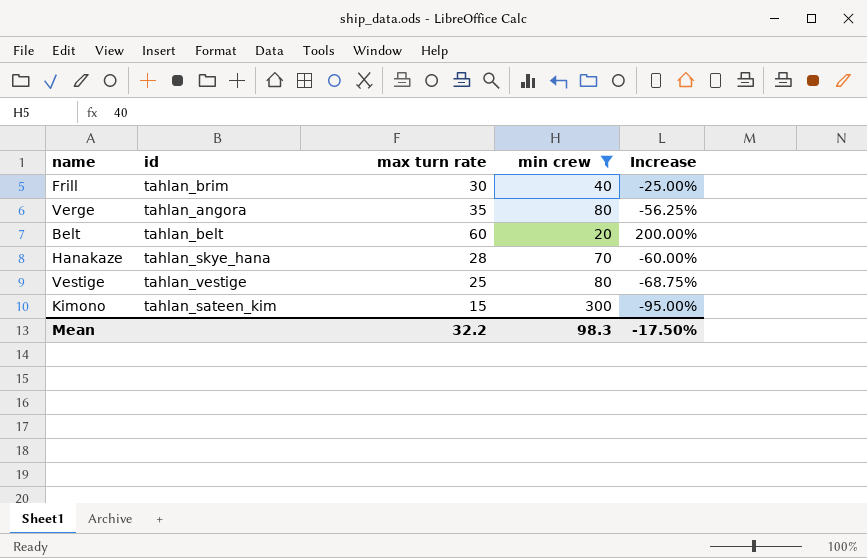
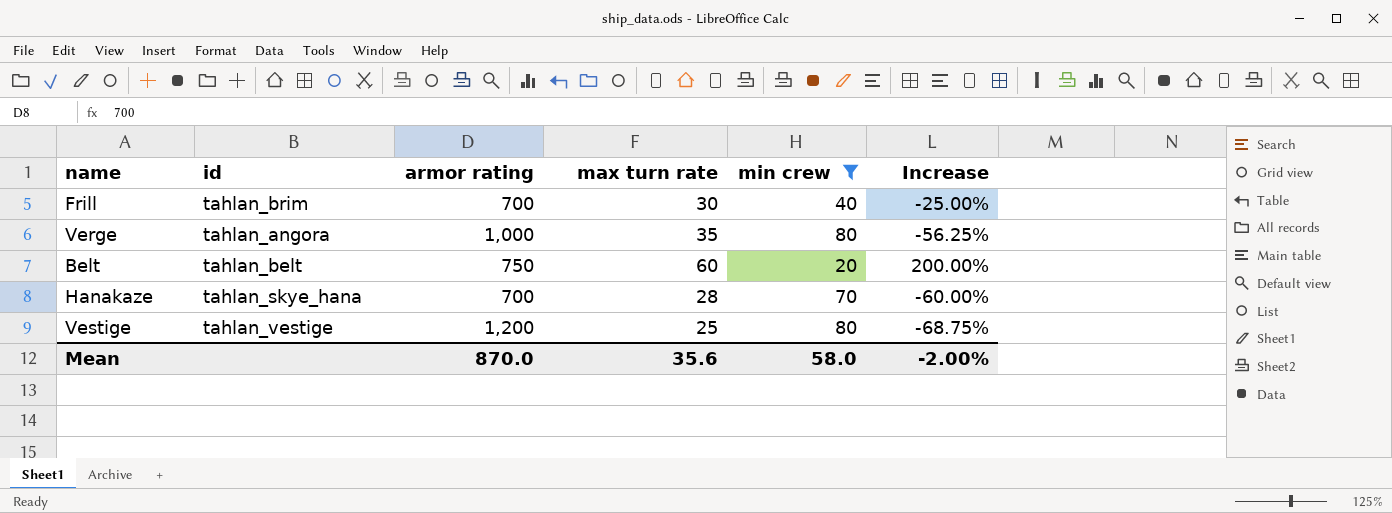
column armor rating | position: none -> 3
row Kimono: tahlan_sateen_kim | 15 | 300 | -95.00% -> none
Mean | max turn rate: 32.2 -> 35.6
Mean | min crew: 98.3 -> 58.0
Mean | Increase: -17.50% -> -2.00%

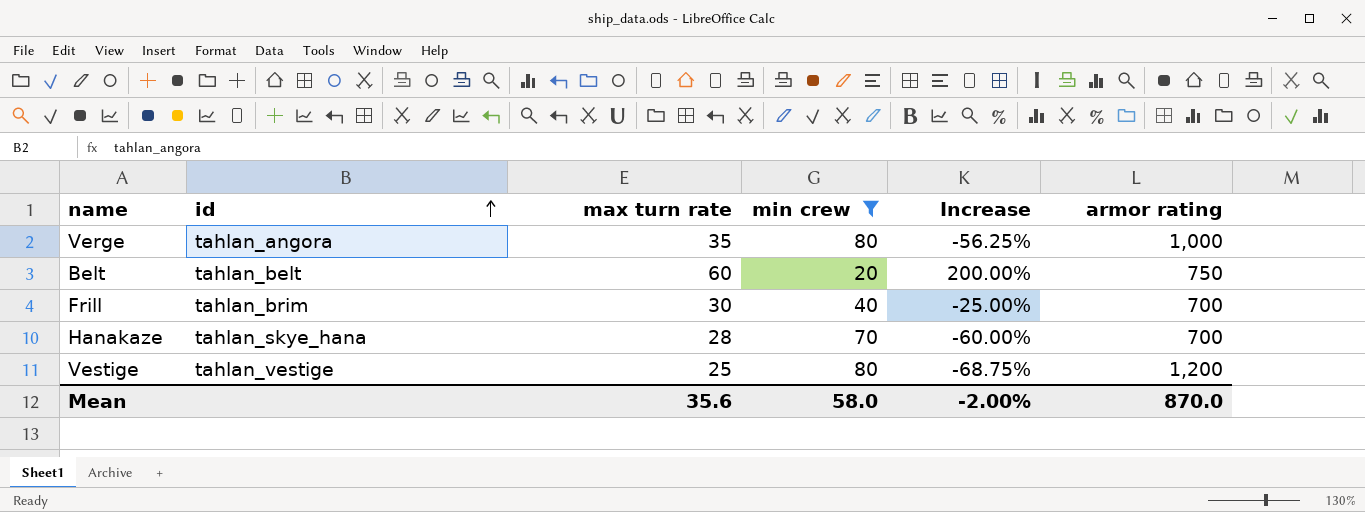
row order: none -> id ascending
column armor rating | position: 3 -> 6

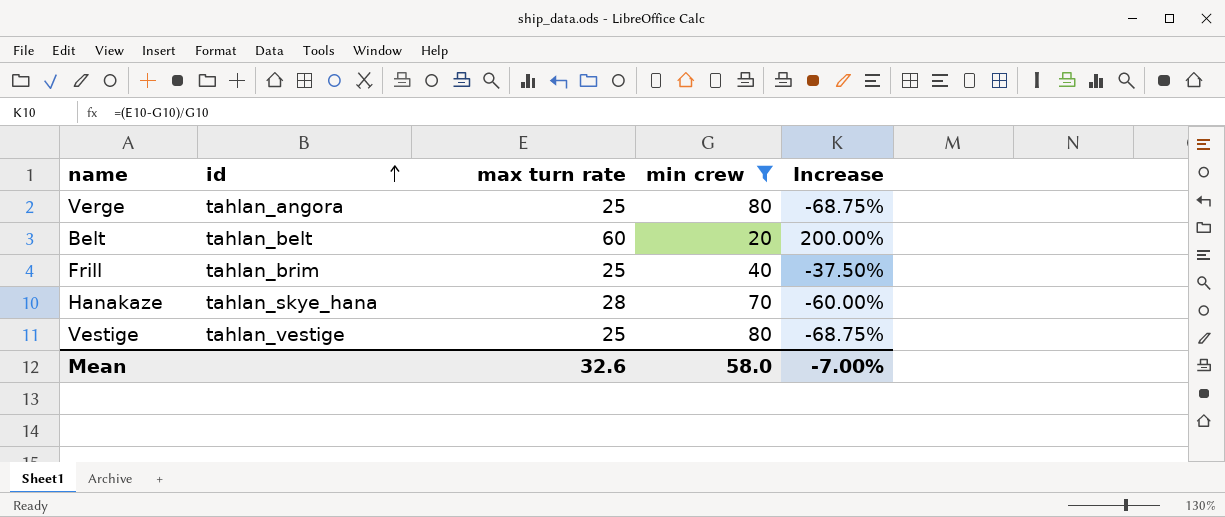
column armor rating | position: 6 -> none
Verge | max turn rate: 35 -> 25
Verge | Increase: -56.25% -> -68.75%
Frill | max turn rate: 30 -> 25
Frill | Increase: -25.00% -> -37.50%
Mean | max turn rate: 35.6 -> 32.6
Mean | Increase: -2.00% -> -7.00%

